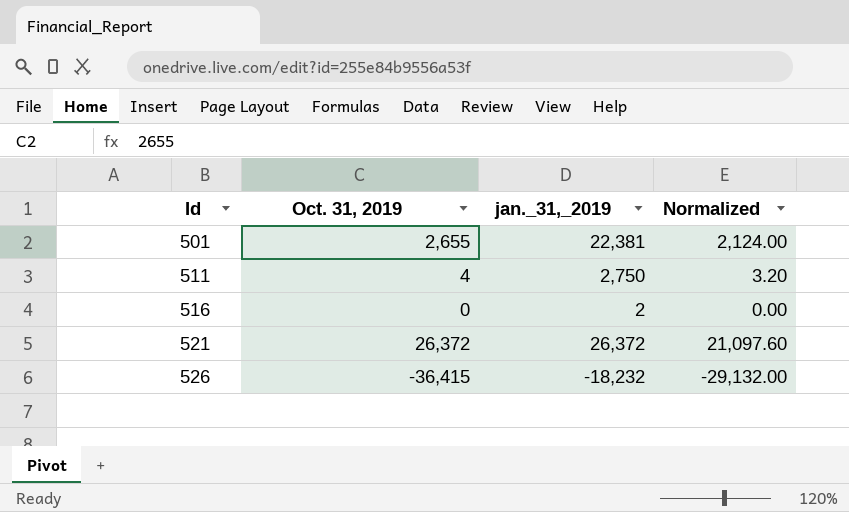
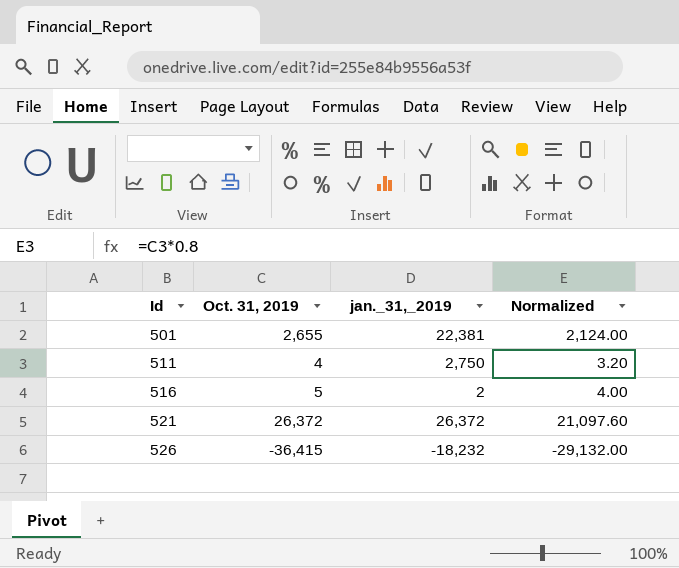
516 | Oct. 31, 2019: 0 -> 5
516 | Normalized: 0.00 -> 4.00

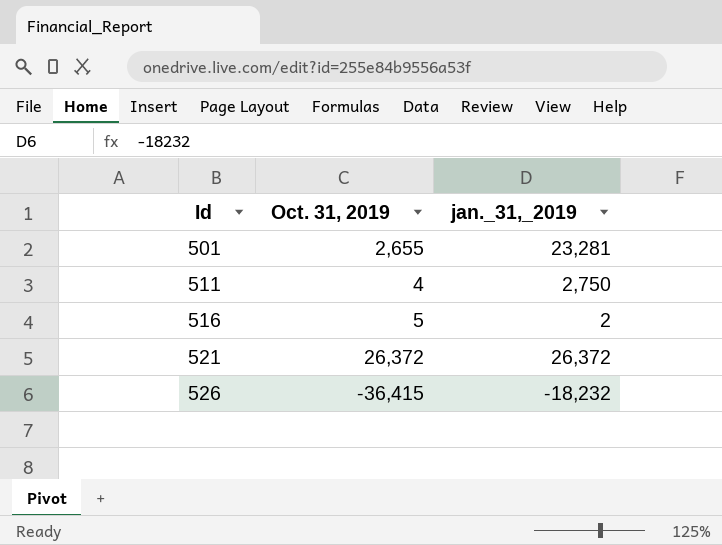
column Normalized | formula: [Oct. 31, 2019] * 0.8 -> none
501 | jan._31,_2019: 22,381 -> 23,281

